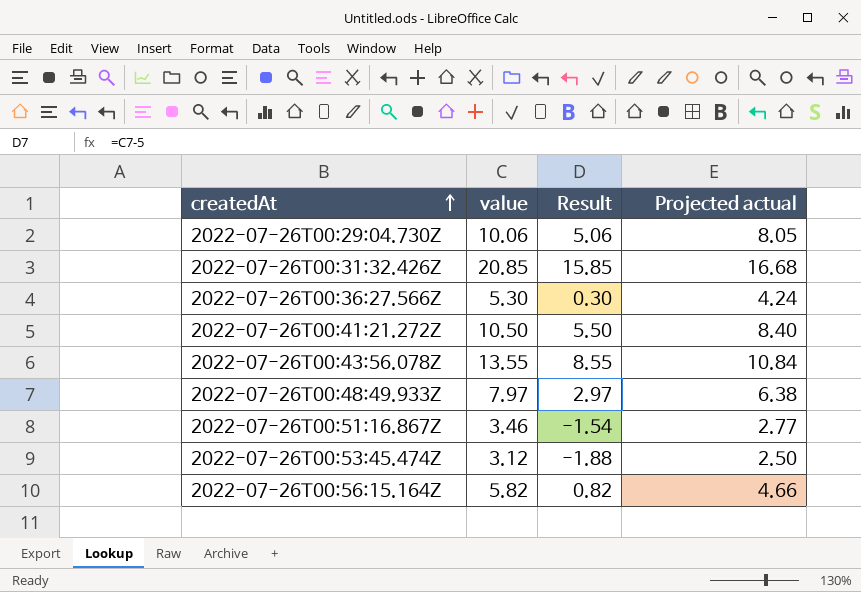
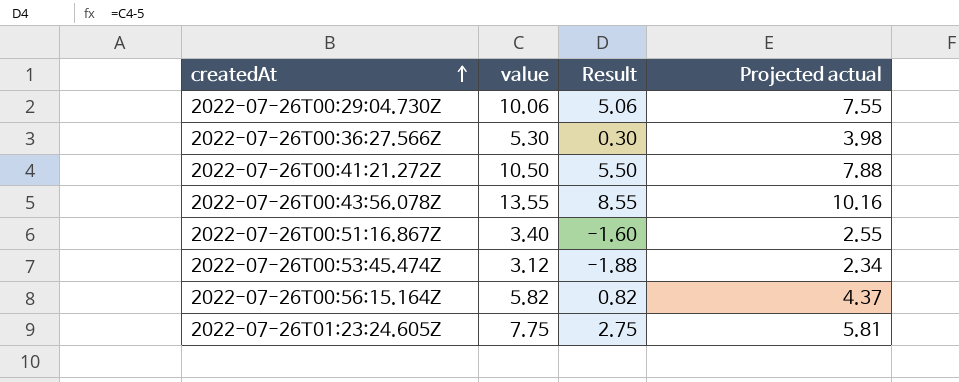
column Projected actual | formula: [value] * 0.8 -> [value] * 0.75
row 2022-07-26T00:31:32.426Z: 20.85 | 15.85 | 16.68 -> none
row 2022-07-26T00:48:49.933Z: 7.97 | 2.97 | 6.38 -> none
2022-07-26T00:51:16.867Z | value: 3.46 -> 3.40
2022-07-26T00:51:16.867Z | Result: -1.54 -> -1.60
row 2022-07-26T01:23:24.605Z: none -> 7.75 | 2.75 | 5.81

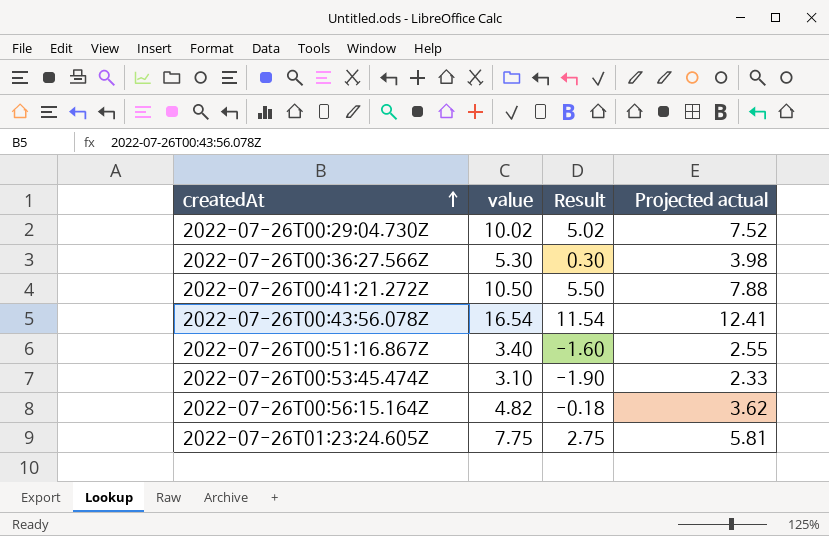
2022-07-26T00:29:04.730Z | value: 10.06 -> 10.02
2022-07-26T00:29:04.730Z | Result: 5.06 -> 5.02
2022-07-26T00:29:04.730Z | Projected actual: 7.55 -> 7.52
2022-07-26T00:43:56.078Z | value: 13.55 -> 16.54
2022-07-26T00:43:56.078Z | Result: 8.55 -> 11.54
2022-07-26T00:43:56.078Z | Projected actual: 10.16 -> 12.41
2022-07-26T00:53:45.474Z | value: 3.12 -> 3.10
2022-07-26T00:53:45.474Z | Result: -1.88 -> -1.90
2022-07-26T00:53:45.474Z | Projected actual: 2.34 -> 2.33
2022-07-26T00:56:15.164Z | value: 5.82 -> 4.82
2022-07-26T00:56:15.164Z | Result: 0.82 -> -0.18
2022-07-26T00:56:15.164Z | Projected actual: 4.37 -> 3.62

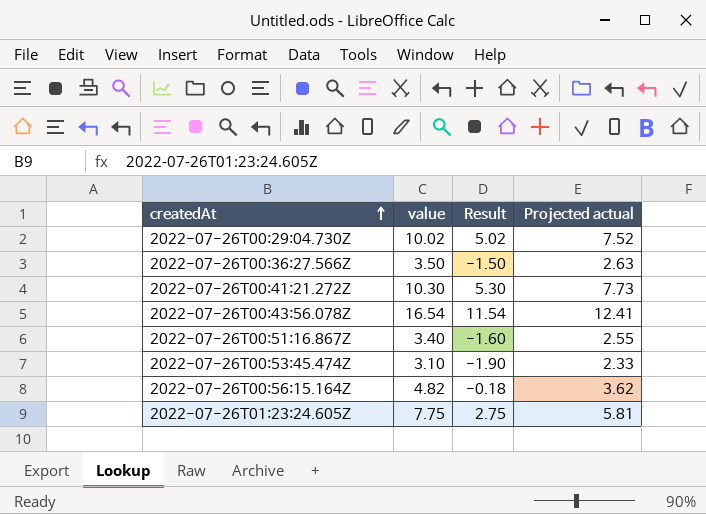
2022-07-26T00:36:27.566Z | value: 5.30 -> 3.50
2022-07-26T00:36:27.566Z | Result: 0.30 -> -1.50
2022-07-26T00:36:27.566Z | Projected actual: 3.98 -> 2.63
2022-07-26T00:41:21.272Z | value: 10.50 -> 10.30
2022-07-26T00:41:21.272Z | Result: 5.50 -> 5.30
2022-07-26T00:41:21.272Z | Projected actual: 7.88 -> 7.73

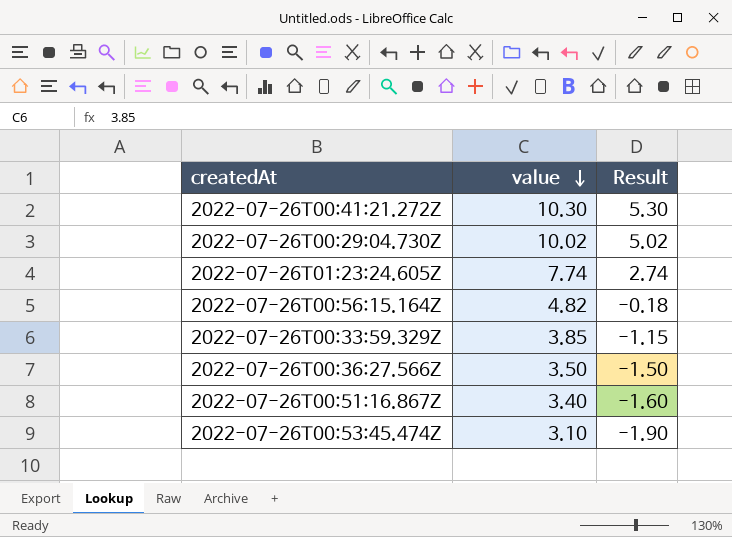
row order: createdAt ascending -> value descending
column Projected actual | formula: [value] * 0.75 -> none
row 2022-07-26T00:43:56.078Z: 16.54 | 11.54 | 12.41 -> none
2022-07-26T01:23:24.605Z | value: 7.75 -> 7.74
2022-07-26T01:23:24.605Z | Result: 2.75 -> 2.74
row 2022-07-26T00:33:59.329Z: none -> 3.85 | -1.15

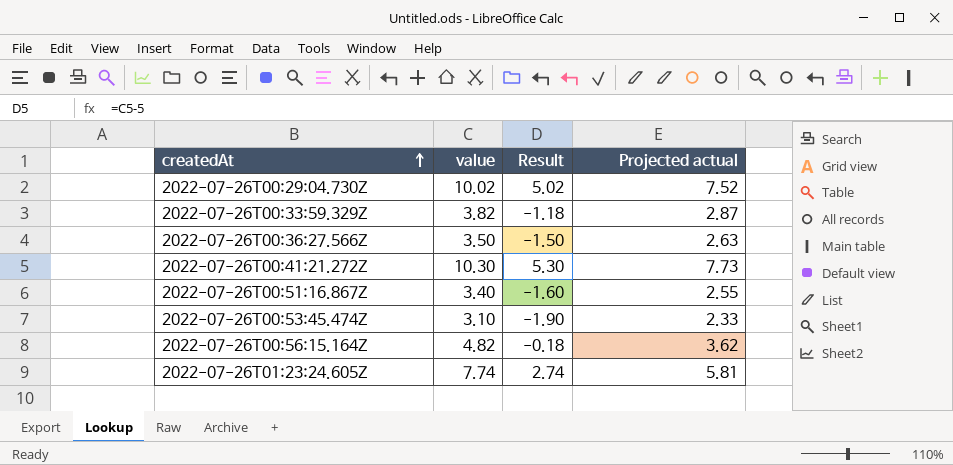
row order: value descending -> createdAt ascending
column Projected actual | formula: none -> [value] * 0.75
2022-07-26T00:33:59.329Z | value: 3.85 -> 3.82
2022-07-26T00:33:59.329Z | Result: -1.15 -> -1.18

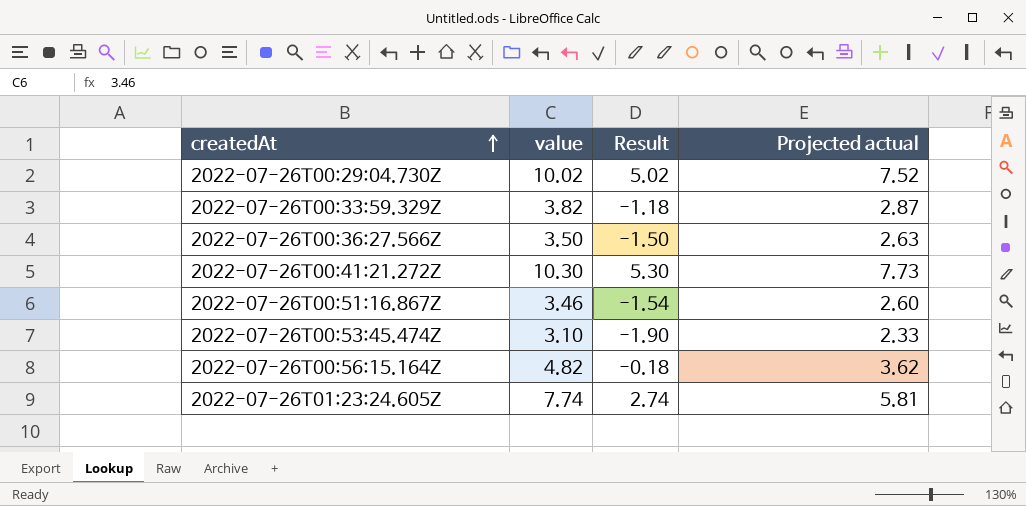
2022-07-26T00:51:16.867Z | value: 3.40 -> 3.46
2022-07-26T00:51:16.867Z | Result: -1.60 -> -1.54
2022-07-26T00:51:16.867Z | Projected actual: 2.55 -> 2.60

